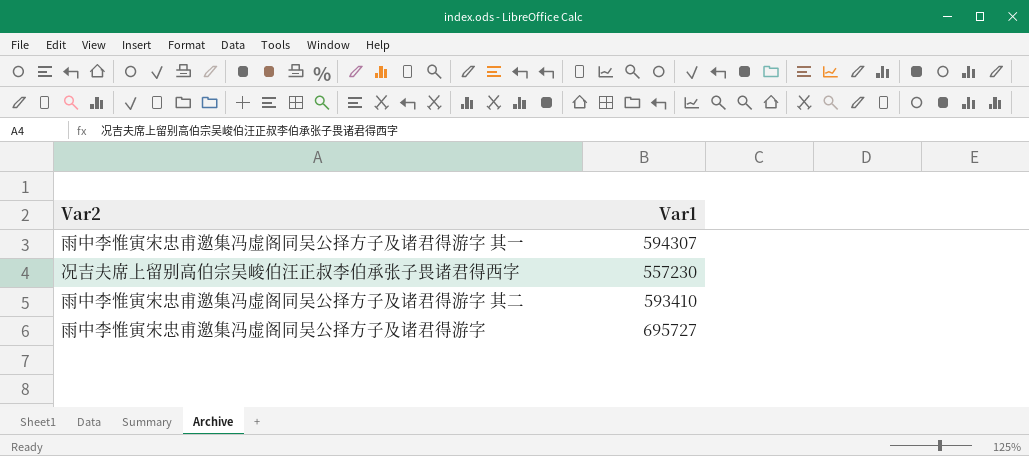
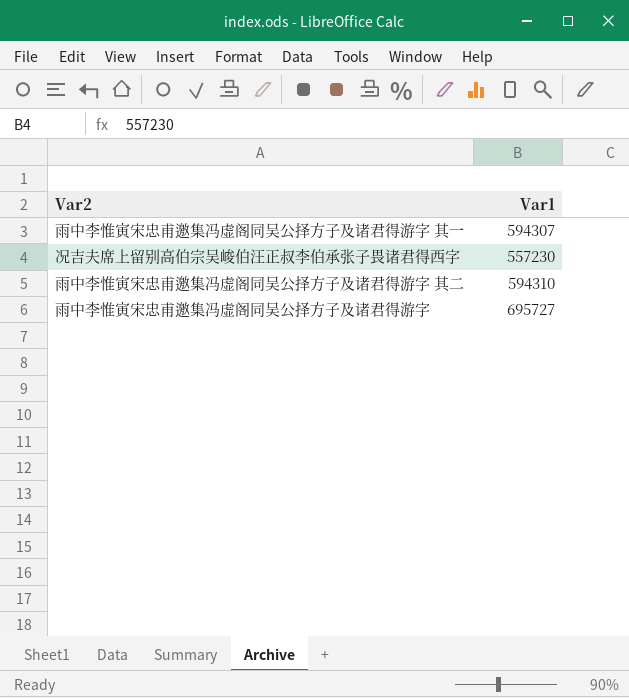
雨中李惟寅宋忠甫邀集冯虚阁同吴公择方子及诸君得游字 其二 | Var1: 593410 -> 594310

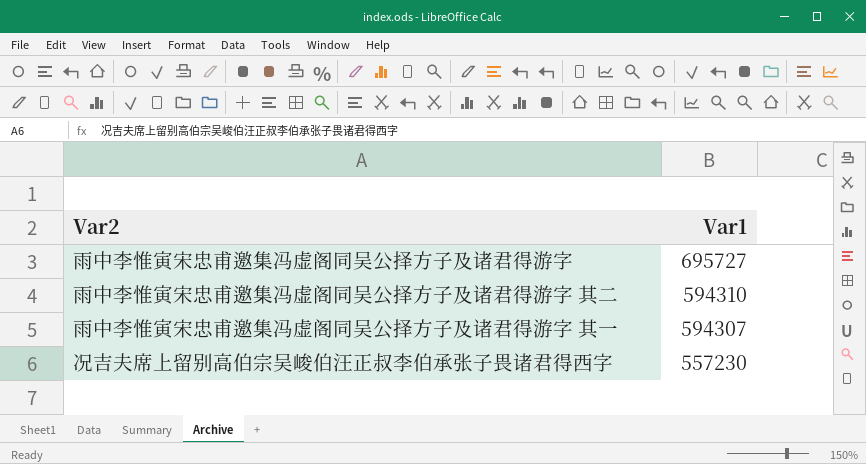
row order: none -> Var1 descending

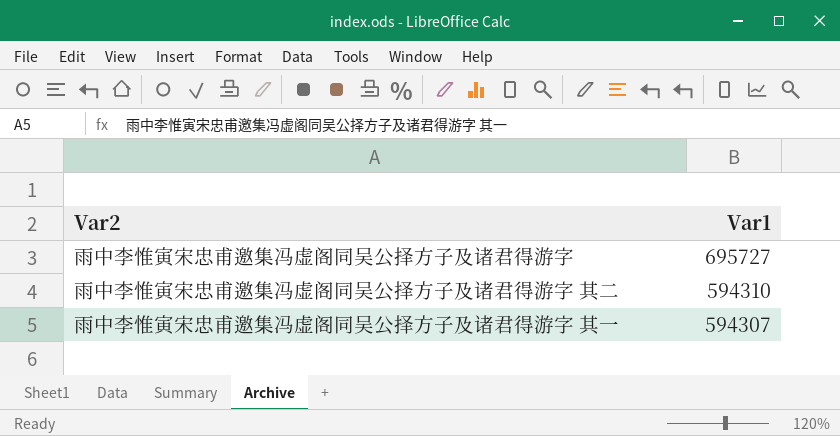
row 况吉夫席上留别高伯宗吴峻伯汪正叔李伯承张子畏诸君得西字: 557230 -> none

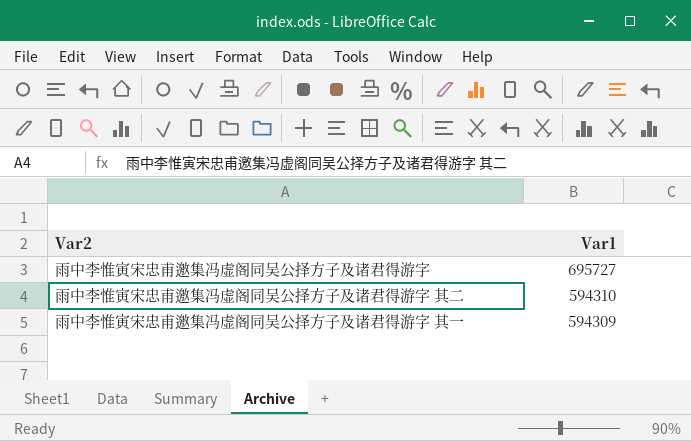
雨中李惟寅宋忠甫邀集冯虚阁同吴公择方子及诸君得游字 其一 | Var1: 594307 -> 594309

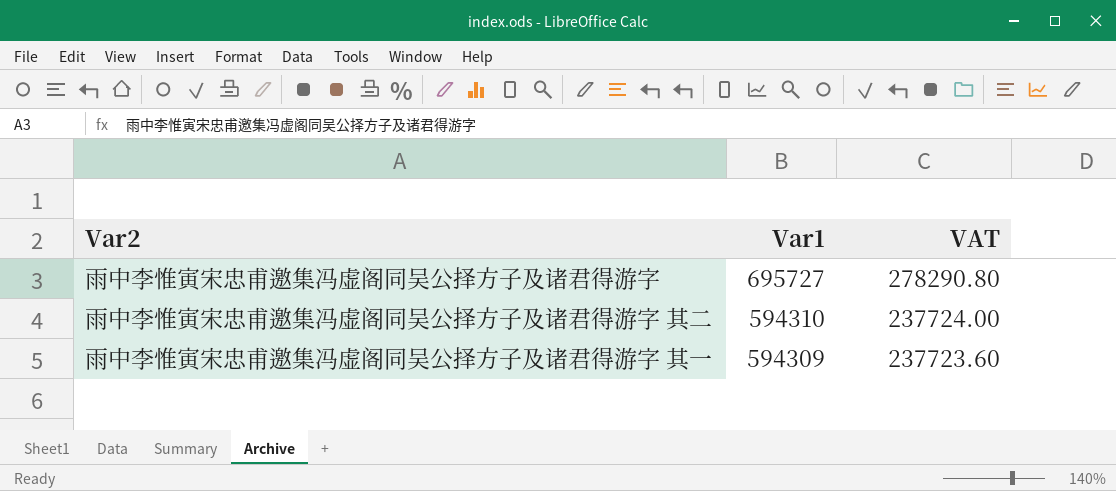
column VAT | formula: none -> [Var1] * 0.4

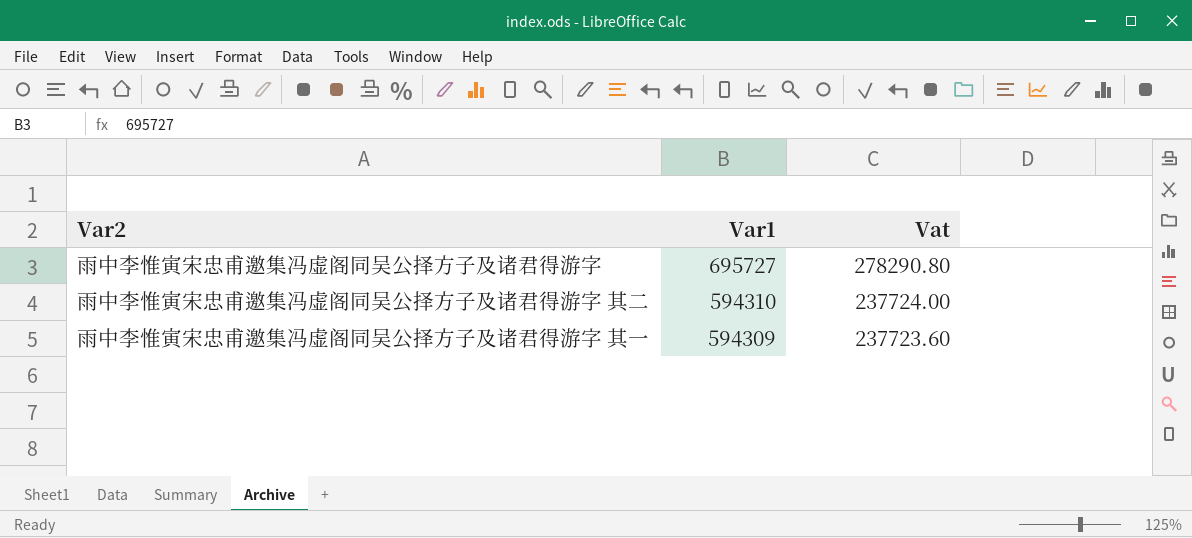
column name: VAT -> Vat

